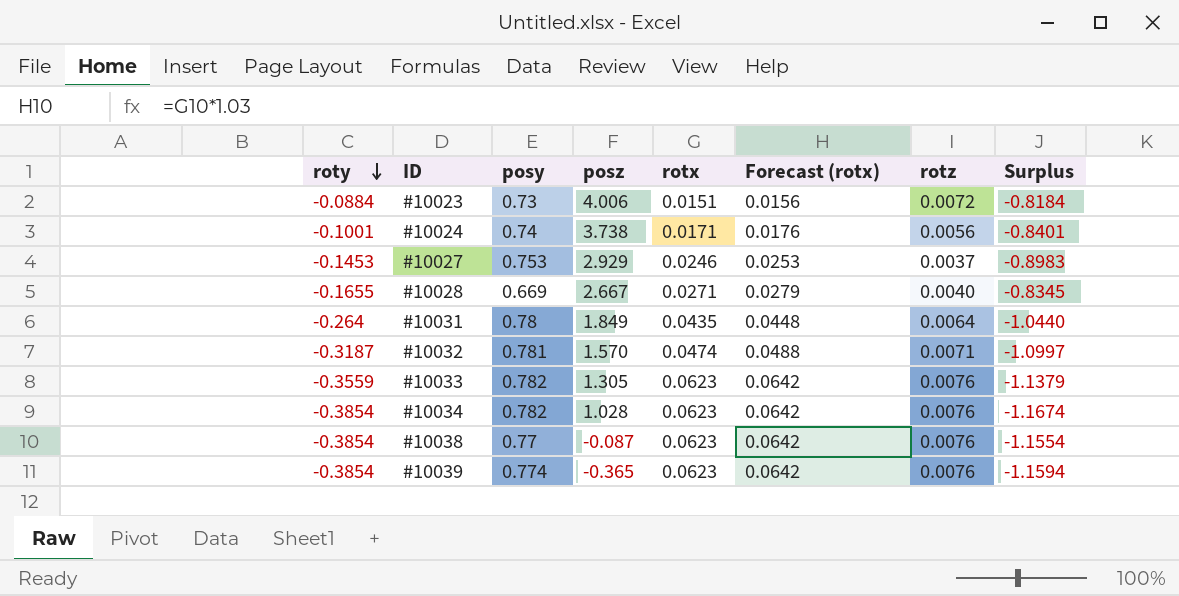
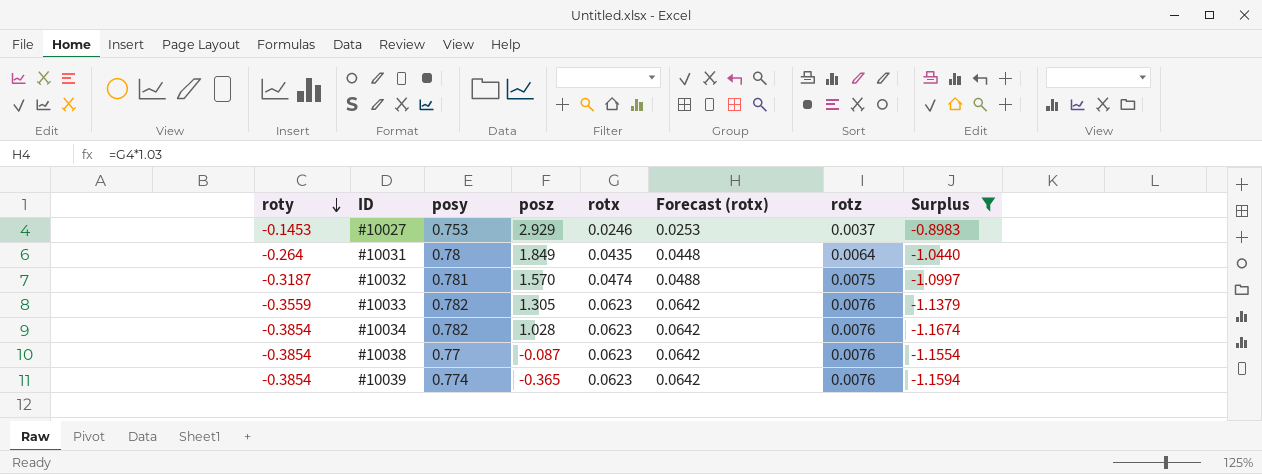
filter: none -> Surplus <= -0.8983
#10032 | rotz: 0.0071 -> 0.0075

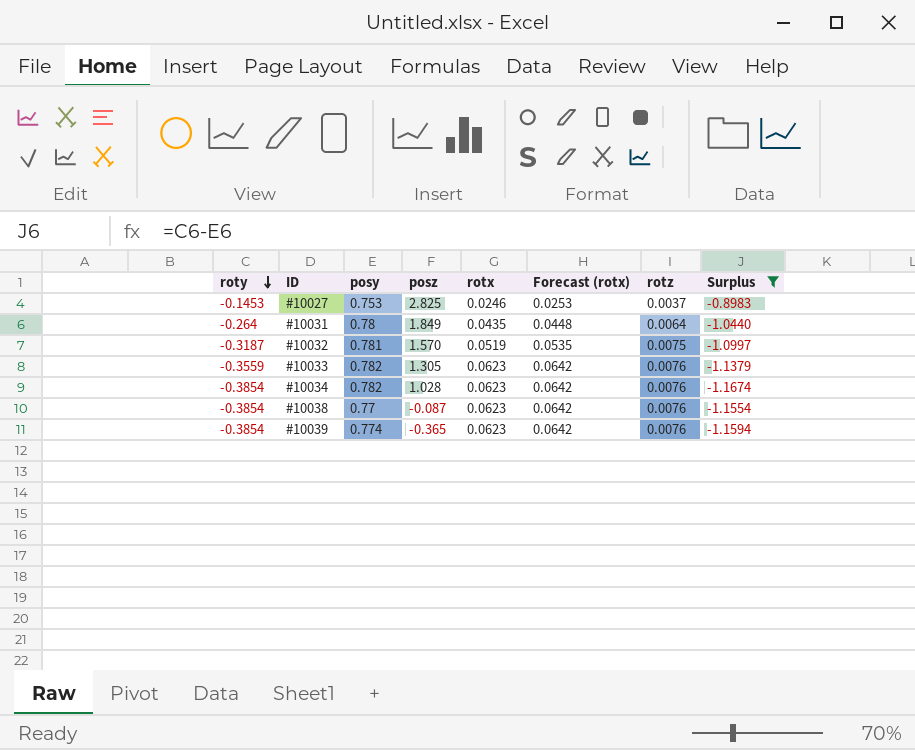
#10027 | posz: 2.929 -> 2.825
#10032 | rotx: 0.0474 -> 0.0519
#10032 | Forecast (rotx): 0.0488 -> 0.0535

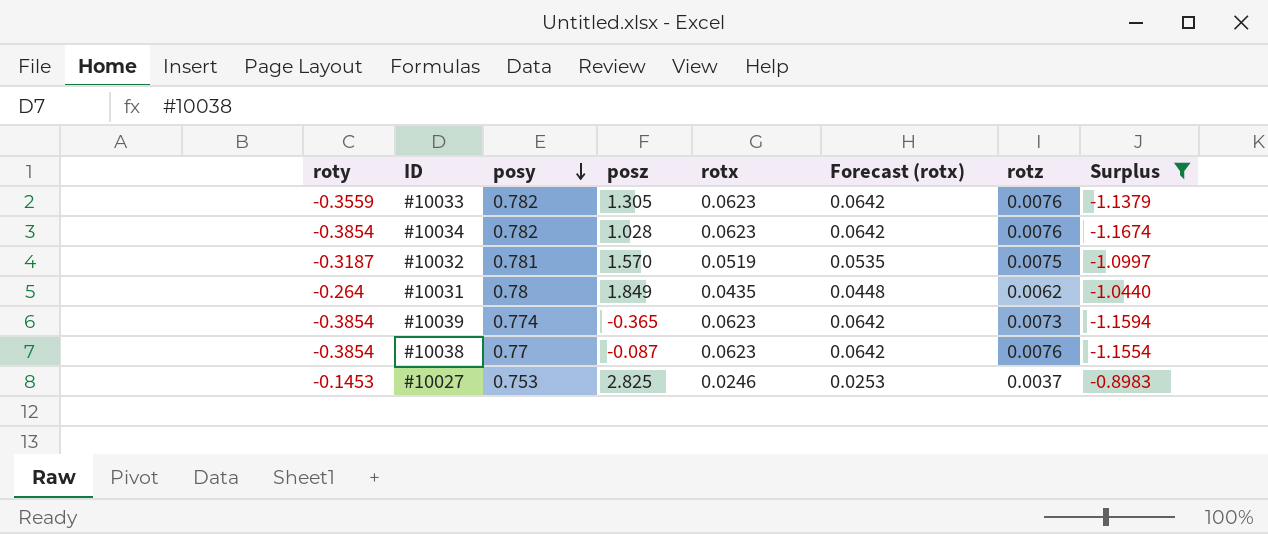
row order: roty descending -> posy descending
#10031 | rotz: 0.0064 -> 0.0062
#10039 | rotz: 0.0076 -> 0.0073

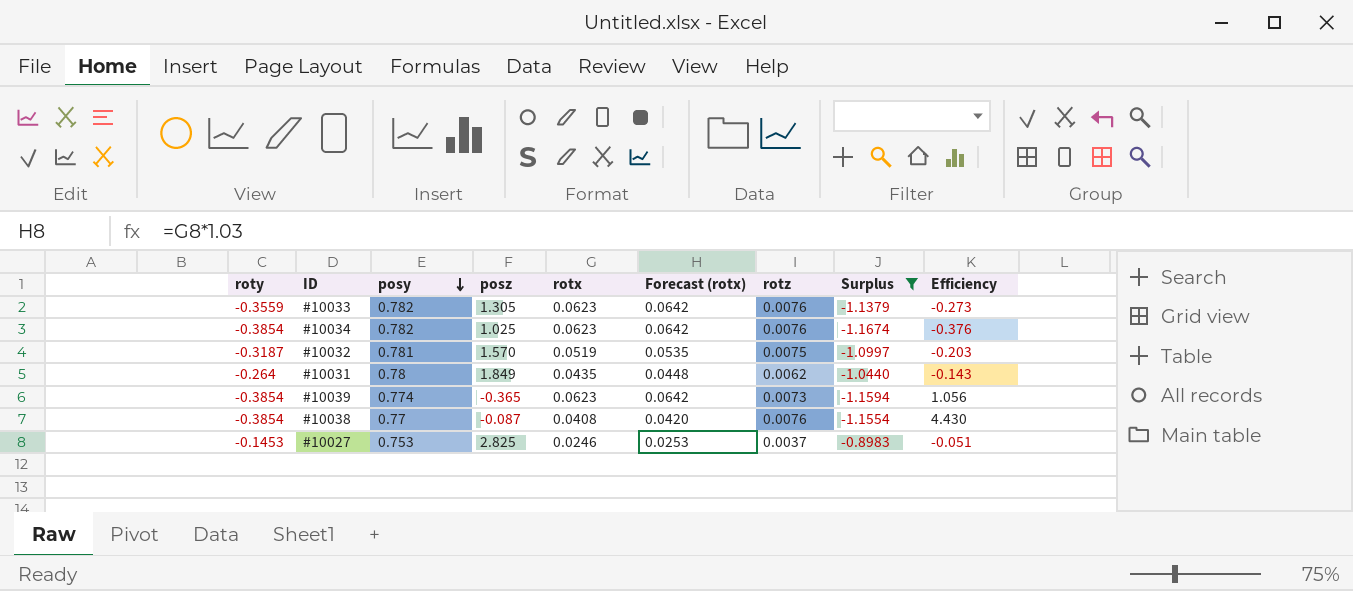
column Efficiency | formula: none -> [roty] / [posz]
#10034 | posz: 1.028 -> 1.025
#10038 | rotx: 0.0623 -> 0.0408
#10038 | Forecast (rotx): 0.0642 -> 0.0420

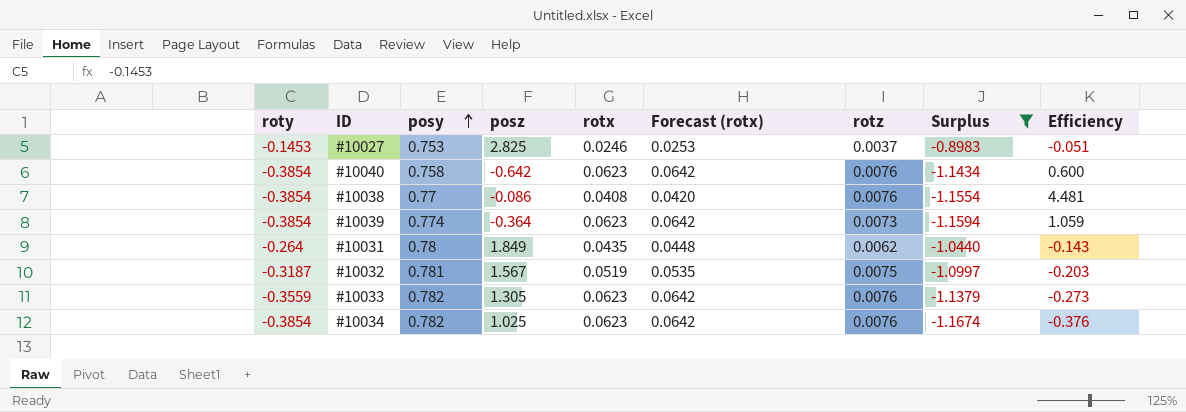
row order: posy descending -> posy ascending
row #10040: none -> -0.3854 | 0.758 | -0.642 | 0.0623 | 0.0642 | 0.0076 | -1.1434 | 0.600
#10038 | posz: -0.087 -> -0.086
#10038 | Efficiency: 4.430 -> 4.481
#10039 | posz: -0.365 -> -0.364
#10039 | Efficiency: 1.056 -> 1.059
#10032 | posz: 1.570 -> 1.567

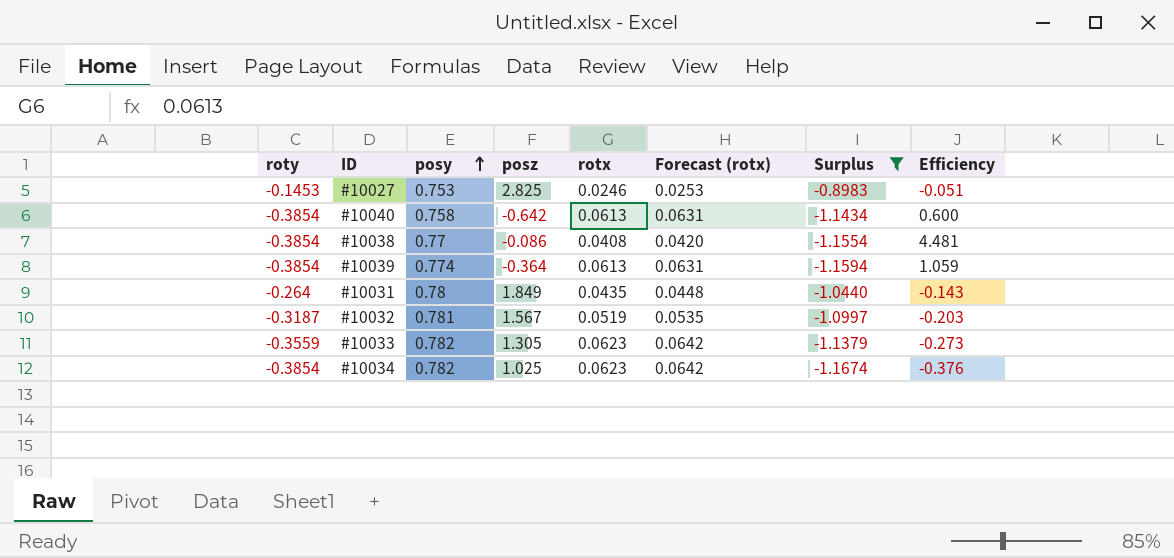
column rotz | position: 7 -> none
#10040 | rotx: 0.0623 -> 0.0613
#10040 | Forecast (rotx): 0.0642 -> 0.0631
#10039 | rotx: 0.0623 -> 0.0613
#10039 | Forecast (rotx): 0.0642 -> 0.0631

